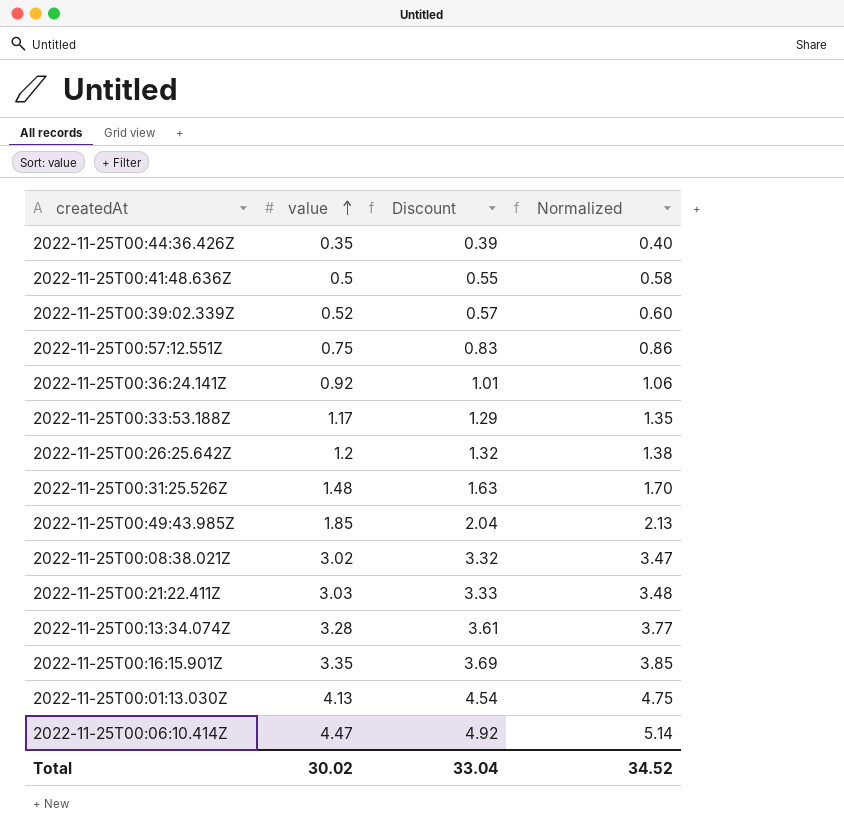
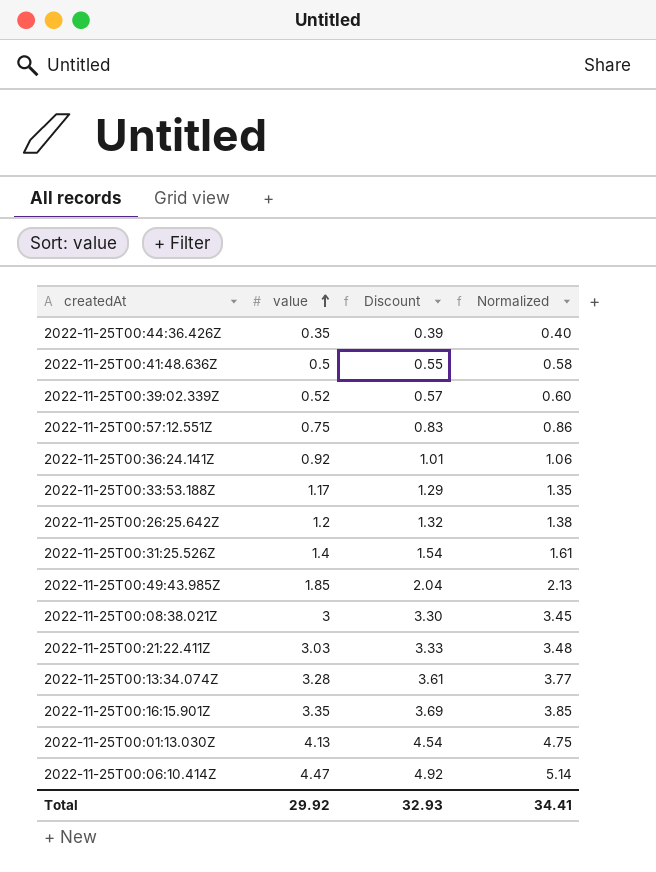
2022-11-25T00:31:25.526Z | value: 1.48 -> 1.4
2022-11-25T00:31:25.526Z | Discount: 1.63 -> 1.54
2022-11-25T00:31:25.526Z | Normalized: 1.70 -> 1.61
2022-11-25T00:08:38.021Z | value: 3.02 -> 3
2022-11-25T00:08:38.021Z | Discount: 3.32 -> 3.30
2022-11-25T00:08:38.021Z | Normalized: 3.47 -> 3.45
Total | value: 30.02 -> 29.92
Total | Discount: 33.04 -> 32.93
Total | Normalized: 34.52 -> 34.41

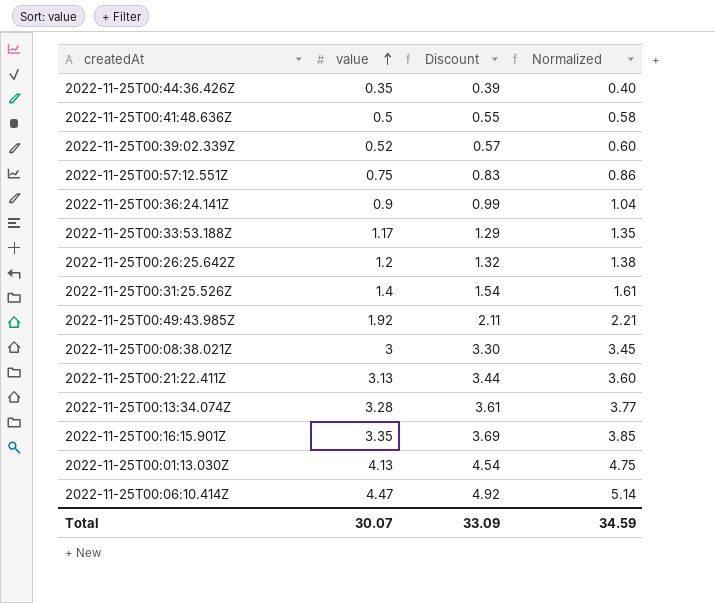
2022-11-25T00:36:24.141Z | value: 0.92 -> 0.9
2022-11-25T00:36:24.141Z | Discount: 1.01 -> 0.99
2022-11-25T00:36:24.141Z | Normalized: 1.06 -> 1.04
2022-11-25T00:49:43.985Z | value: 1.85 -> 1.92
2022-11-25T00:49:43.985Z | Discount: 2.04 -> 2.11
2022-11-25T00:49:43.985Z | Normalized: 2.13 -> 2.21
2022-11-25T00:21:22.411Z | value: 3.03 -> 3.13
2022-11-25T00:21:22.411Z | Discount: 3.33 -> 3.44
2022-11-25T00:21:22.411Z | Normalized: 3.48 -> 3.60
Total | value: 29.92 -> 30.07
Total | Discount: 32.93 -> 33.09
Total | Normalized: 34.41 -> 34.59

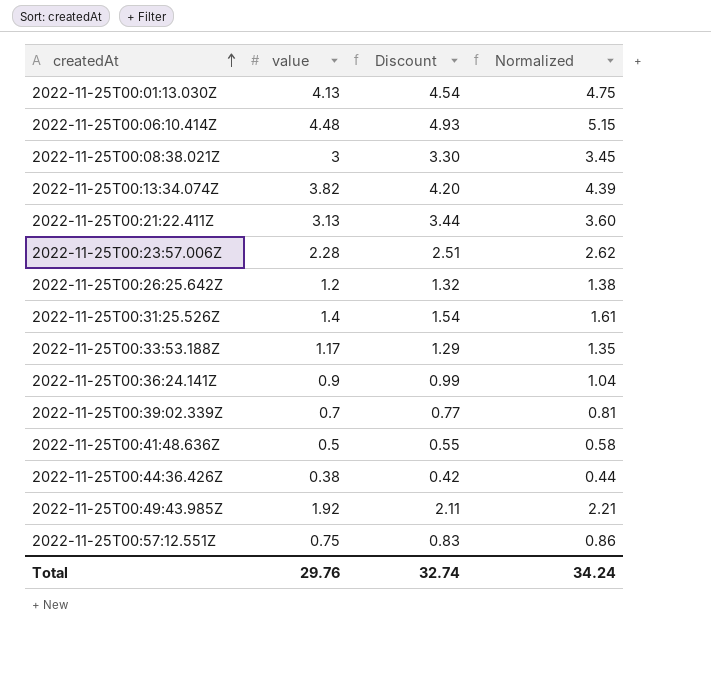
row order: value ascending -> createdAt ascending
row 2022-11-25T00:16:15.901Z: 3.35 | 3.69 | 3.85 -> none
2022-11-25T00:06:10.414Z | value: 4.47 -> 4.48
2022-11-25T00:06:10.414Z | Discount: 4.92 -> 4.93
2022-11-25T00:06:10.414Z | Normalized: 5.14 -> 5.15
2022-11-25T00:13:34.074Z | value: 3.28 -> 3.82
2022-11-25T00:13:34.074Z | Discount: 3.61 -> 4.20
2022-11-25T00:13:34.074Z | Normalized: 3.77 -> 4.39
row 2022-11-25T00:23:57.006Z: none -> 2.28 | 2.51 | 2.62
2022-11-25T00:39:02.339Z | value: 0.52 -> 0.7
2022-11-25T00:39:02.339Z | Discount: 0.57 -> 0.77
2022-11-25T00:39:02.339Z | Normalized: 0.60 -> 0.81
2022-11-25T00:44:36.426Z | value: 0.35 -> 0.38
2022-11-25T00:44:36.426Z | Discount: 0.39 -> 0.42
2022-11-25T00:44:36.426Z | Normalized: 0.40 -> 0.44
Total | value: 30.07 -> 29.76
Total | Discount: 33.09 -> 32.74
Total | Normalized: 34.59 -> 34.24

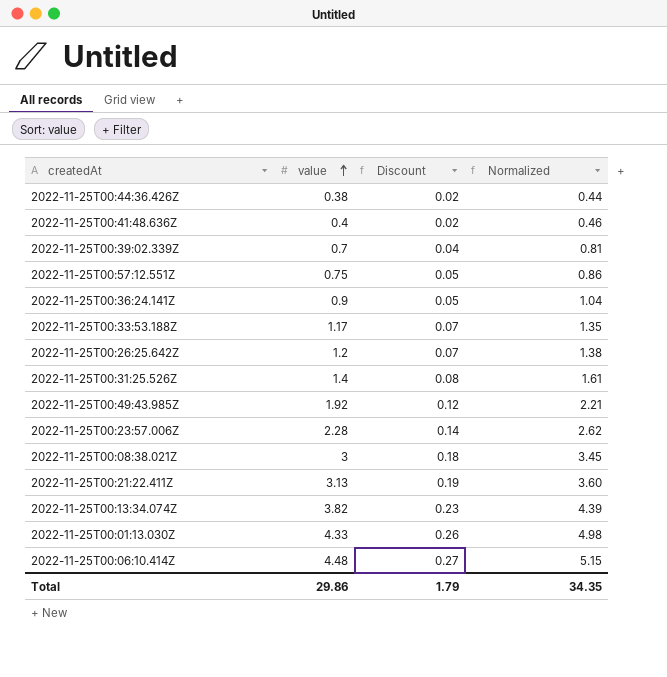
row order: createdAt ascending -> value ascending
column Discount | formula: [value] * 1.1 -> [value] * 0.06
2022-11-25T00:41:48.636Z | value: 0.5 -> 0.4
2022-11-25T00:41:48.636Z | Normalized: 0.58 -> 0.46
2022-11-25T00:01:13.030Z | value: 4.13 -> 4.33
2022-11-25T00:01:13.030Z | Normalized: 4.75 -> 4.98
Total | value: 29.76 -> 29.86
Total | Discount: 32.74 -> 1.79
Total | Normalized: 34.24 -> 34.35

